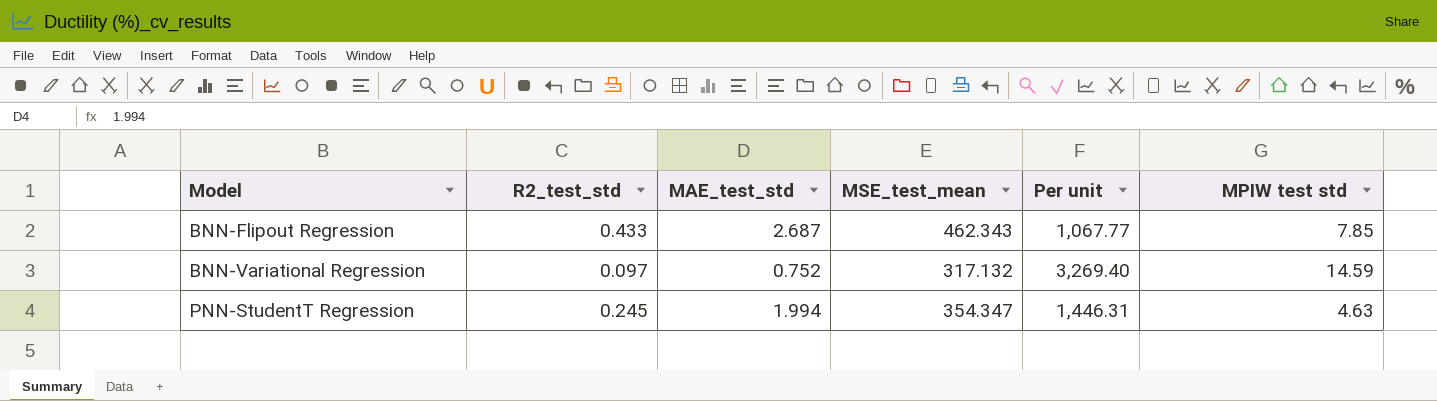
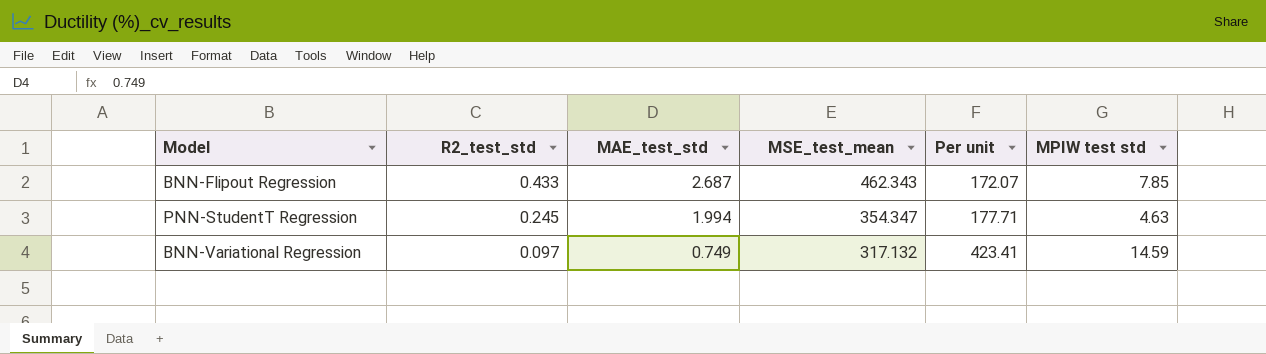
row order: Model ascending -> R2_test_std descending
column Per unit | formula: [MSE_test_mean] / [R2_test_std] -> [MSE_test_mean] / [MAE_test_std]
BNN-Variational Regression | MAE_test_std: 0.752 -> 0.749

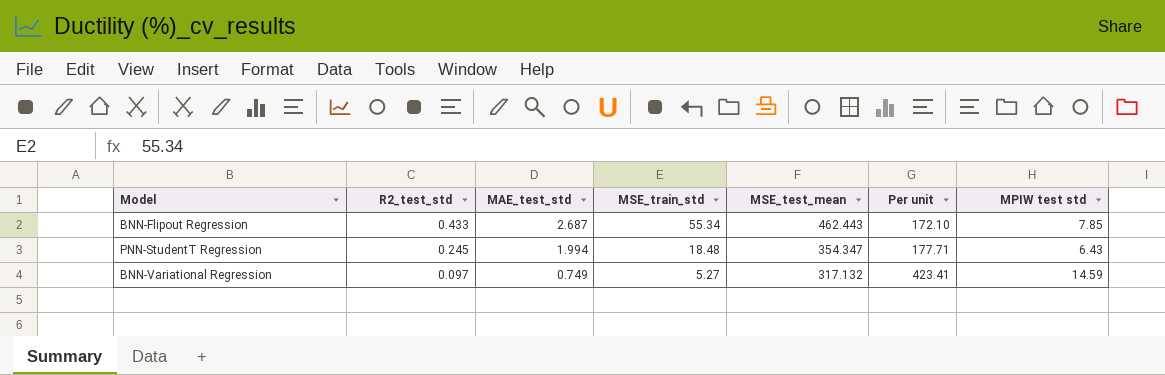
column MSE_train_std | position: none -> 4
BNN-Flipout Regression | MSE_test_mean: 462.343 -> 462.443
BNN-Flipout Regression | Per unit: 172.07 -> 172.10
PNN-StudentT Regression | MPIW test std: 4.63 -> 6.43

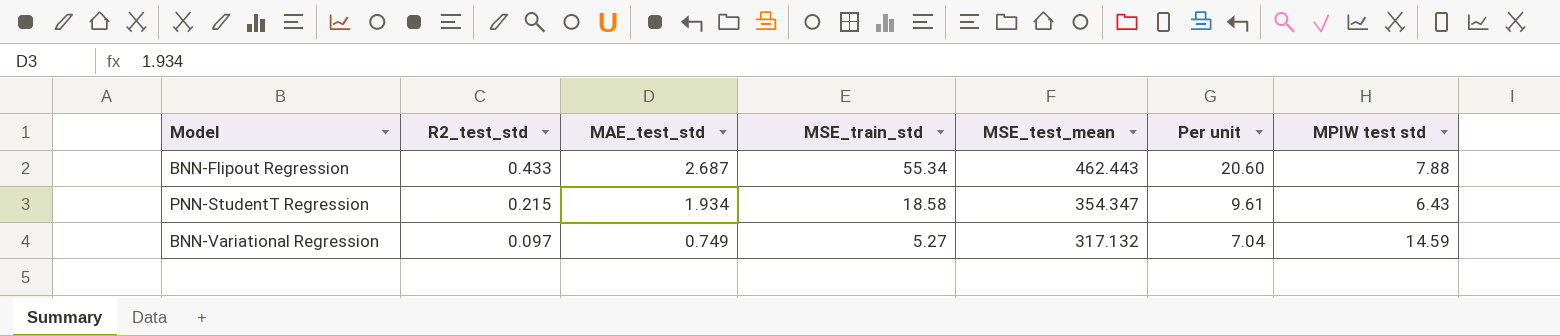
column Per unit | formula: [MSE_test_mean] / [MAE_test_std] -> [MSE_train_std] / [MAE_test_std]
BNN-Flipout Regression | MPIW test std: 7.85 -> 7.88
PNN-StudentT Regression | R2_test_std: 0.245 -> 0.215
PNN-StudentT Regression | MAE_test_std: 1.994 -> 1.934
PNN-StudentT Regression | MSE_train_std: 18.48 -> 18.58

